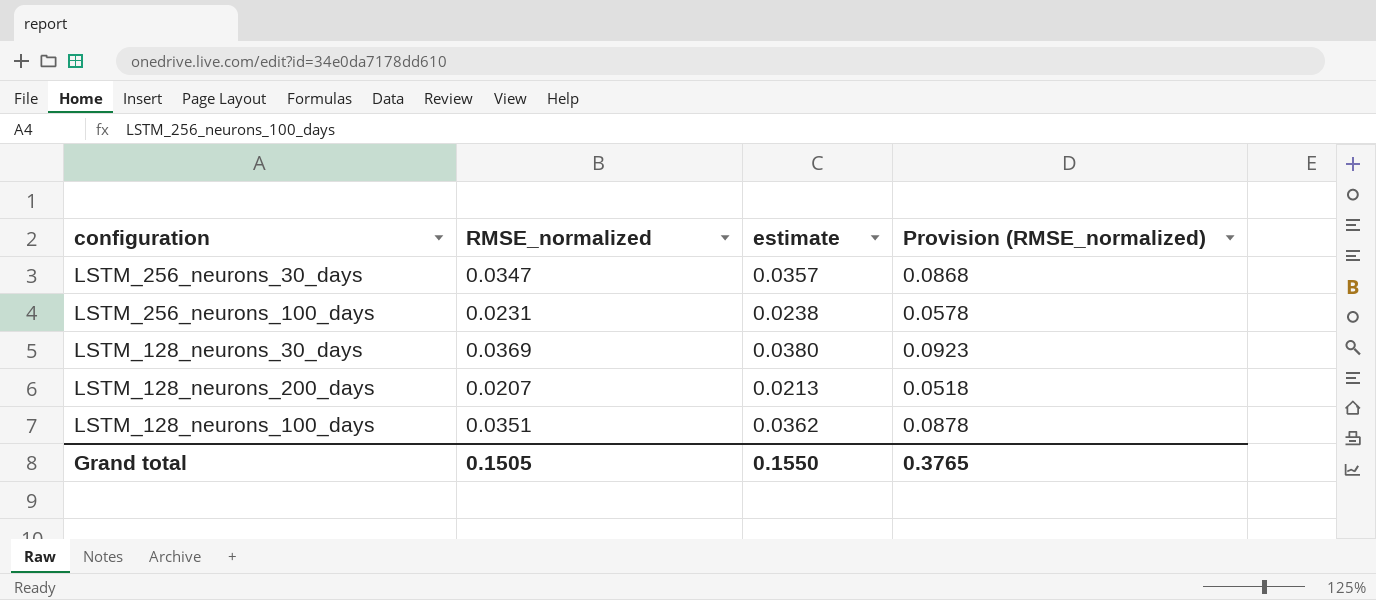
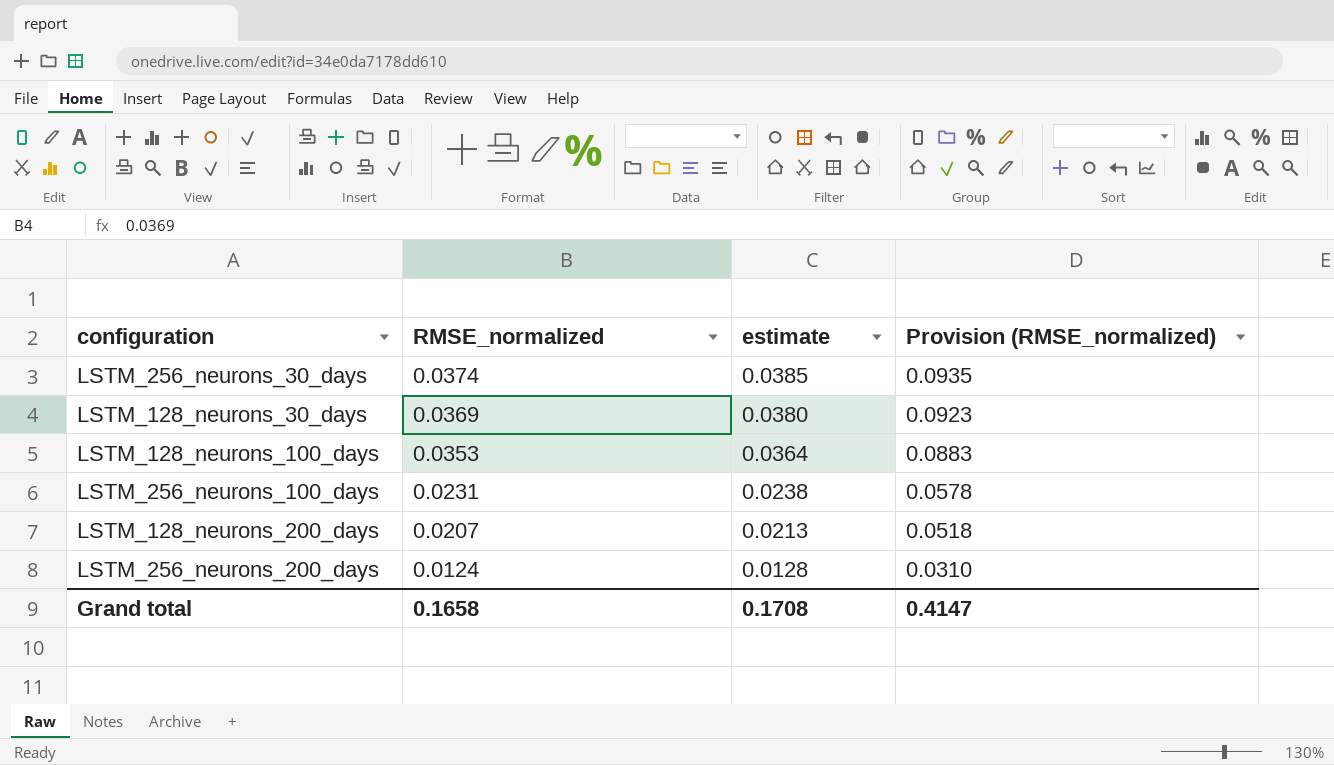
row order: none -> RMSE_normalized descending
LSTM_256_neurons_30_days | RMSE_normalized: 0.0347 -> 0.0374
LSTM_256_neurons_30_days | estimate: 0.0357 -> 0.0385
LSTM_256_neurons_30_days | Provision (RMSE_normalized): 0.0868 -> 0.0935
LSTM_128_neurons_100_days | RMSE_normalized: 0.0351 -> 0.0353
LSTM_128_neurons_100_days | estimate: 0.0362 -> 0.0364
LSTM_128_neurons_100_days | Provision (RMSE_normalized): 0.0878 -> 0.0883
row LSTM_256_neurons_200_days: none -> 0.0124 | 0.0128 | 0.0310
Grand total | RMSE_normalized: 0.1505 -> 0.1658
Grand total | estimate: 0.1550 -> 0.1708
Grand total | Provision (RMSE_normalized): 0.3765 -> 0.4147

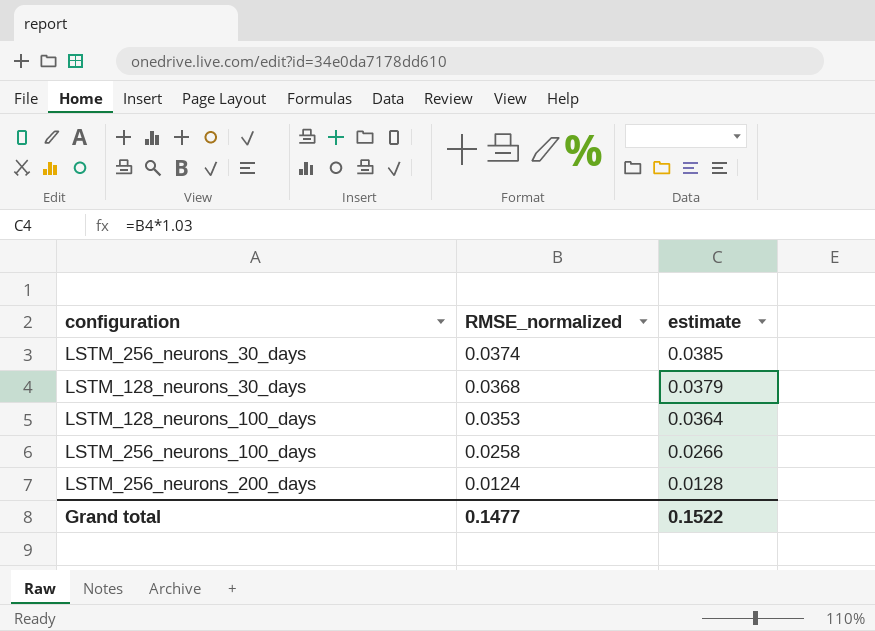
column Provision (RMSE_normalized) | formula: [RMSE_normalized] * 2.5 -> none
row LSTM_128_neurons_200_days: 0.0207 | 0.0213 | 0.0518 -> none
LSTM_128_neurons_30_days | RMSE_normalized: 0.0369 -> 0.0368
LSTM_128_neurons_30_days | estimate: 0.0380 -> 0.0379
LSTM_256_neurons_100_days | RMSE_normalized: 0.0231 -> 0.0258
LSTM_256_neurons_100_days | estimate: 0.0238 -> 0.0266
Grand total | RMSE_normalized: 0.1658 -> 0.1477
Grand total | estimate: 0.1708 -> 0.1522

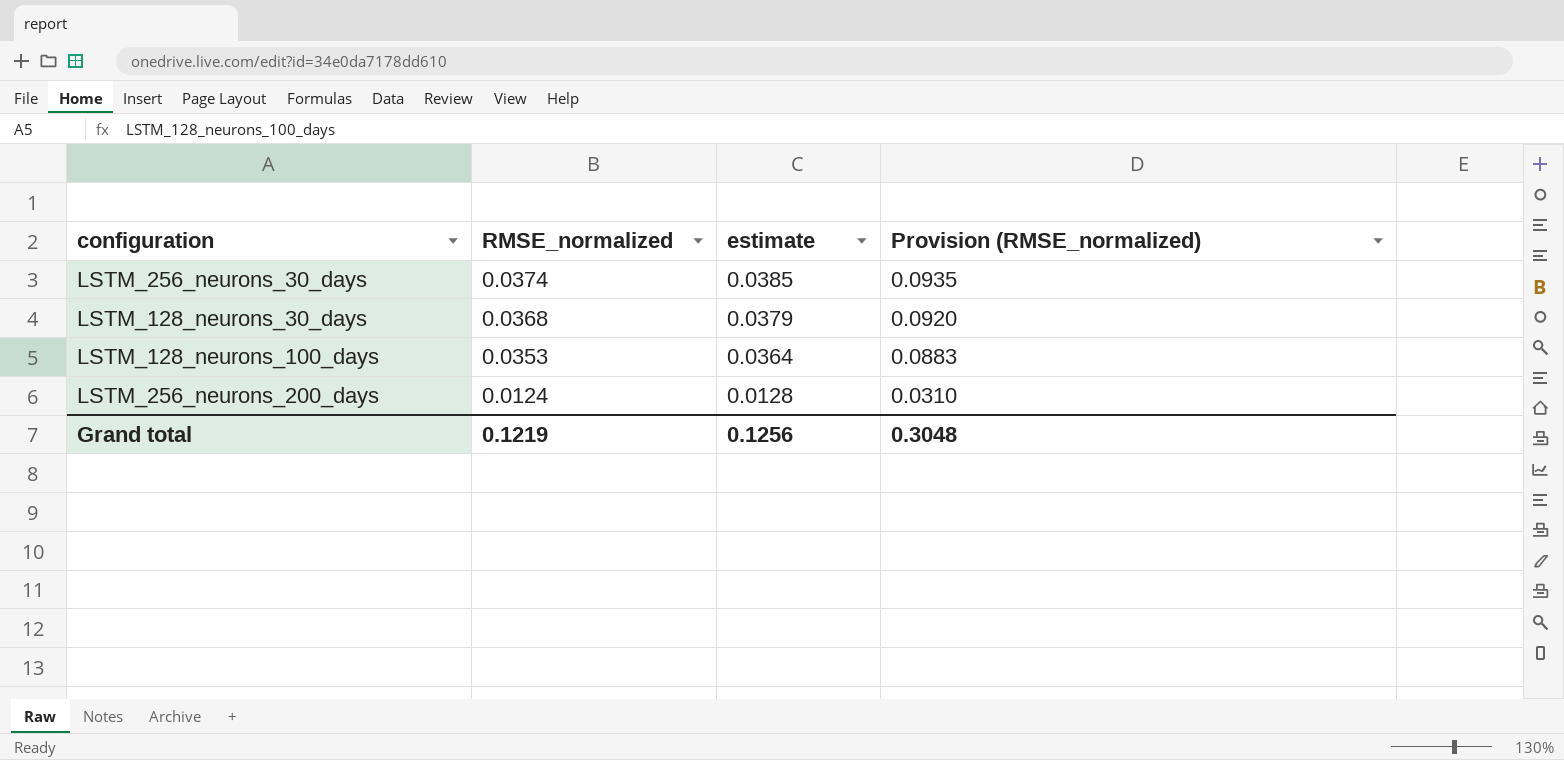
column Provision (RMSE_normalized) | formula: none -> [RMSE_normalized] * 2.5
row LSTM_256_neurons_100_days: 0.0258 | 0.0266 -> none
Grand total | RMSE_normalized: 0.1477 -> 0.1219
Grand total | estimate: 0.1522 -> 0.1256

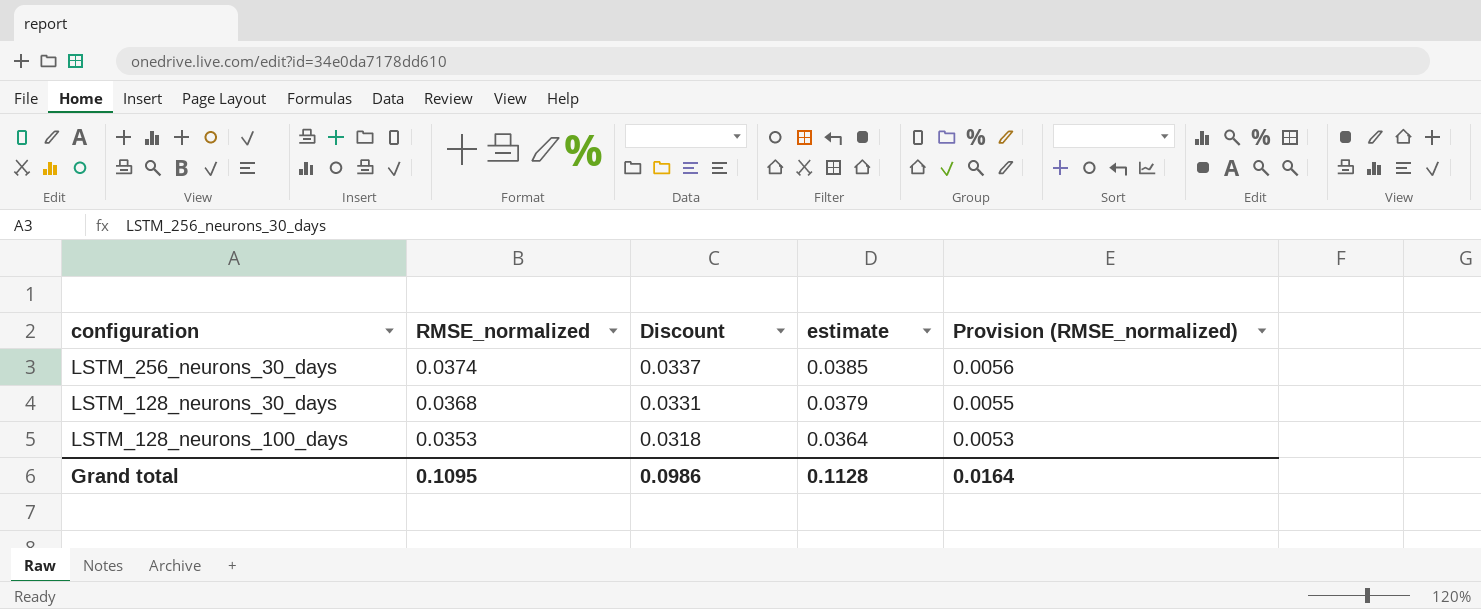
column Discount | formula: none -> [RMSE_normalized] * 0.9
column Provision (RMSE_normalized) | formula: [RMSE_normalized] * 2.5 -> [RMSE_normalized] * 0.15
row LSTM_256_neurons_200_days: 0.0124 | 0.0128 | 0.0310 -> none
Grand total | RMSE_normalized: 0.1219 -> 0.1095
Grand total | estimate: 0.1256 -> 0.1128
Grand total | Provision (RMSE_normalized): 0.3048 -> 0.0164

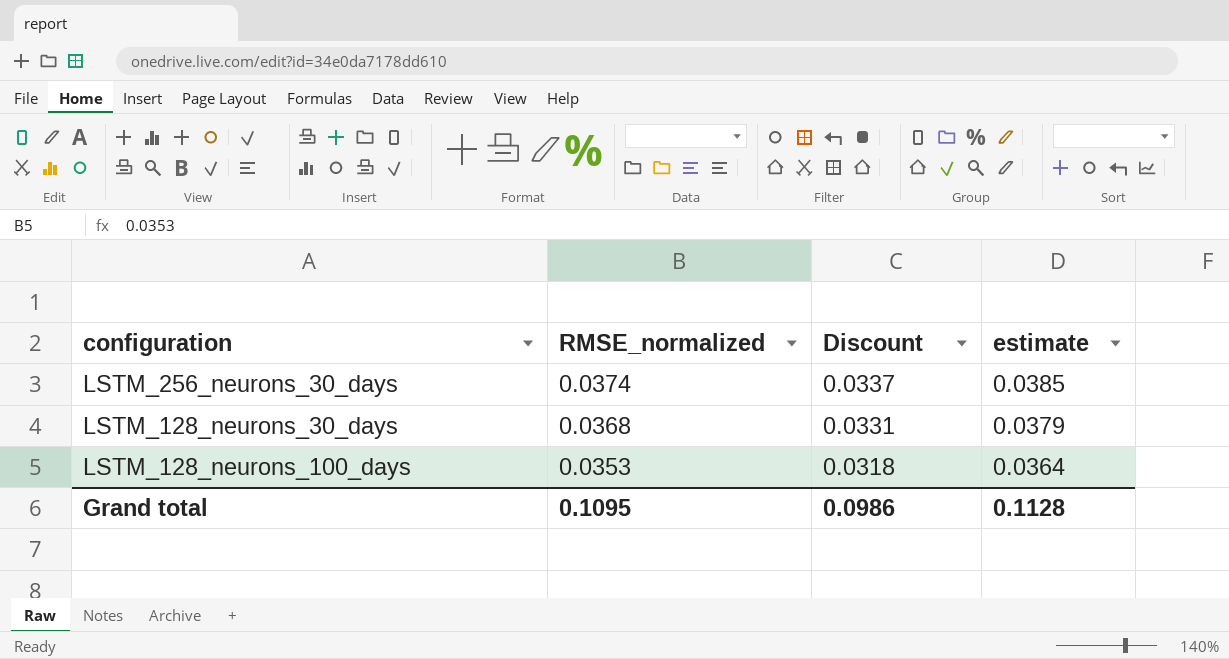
column Provision (RMSE_normalized) | formula: [RMSE_normalized] * 0.15 -> none

